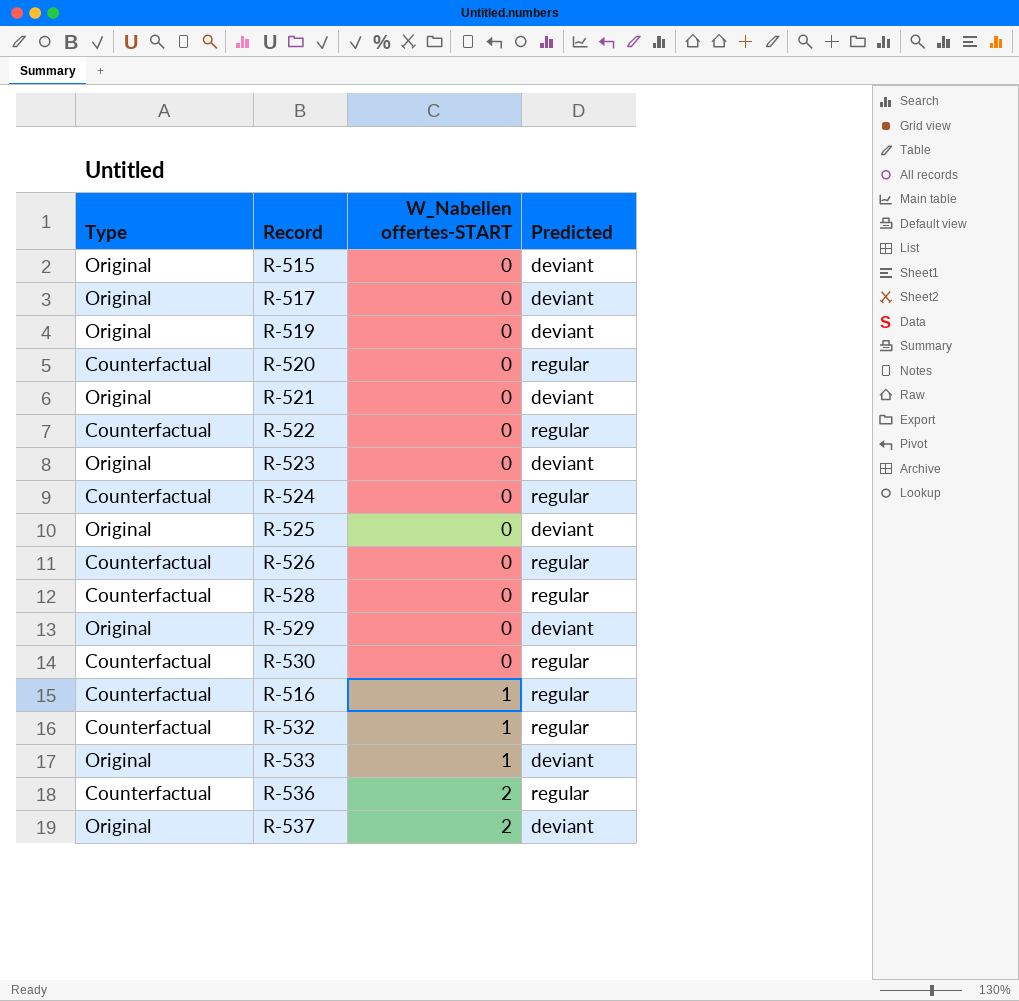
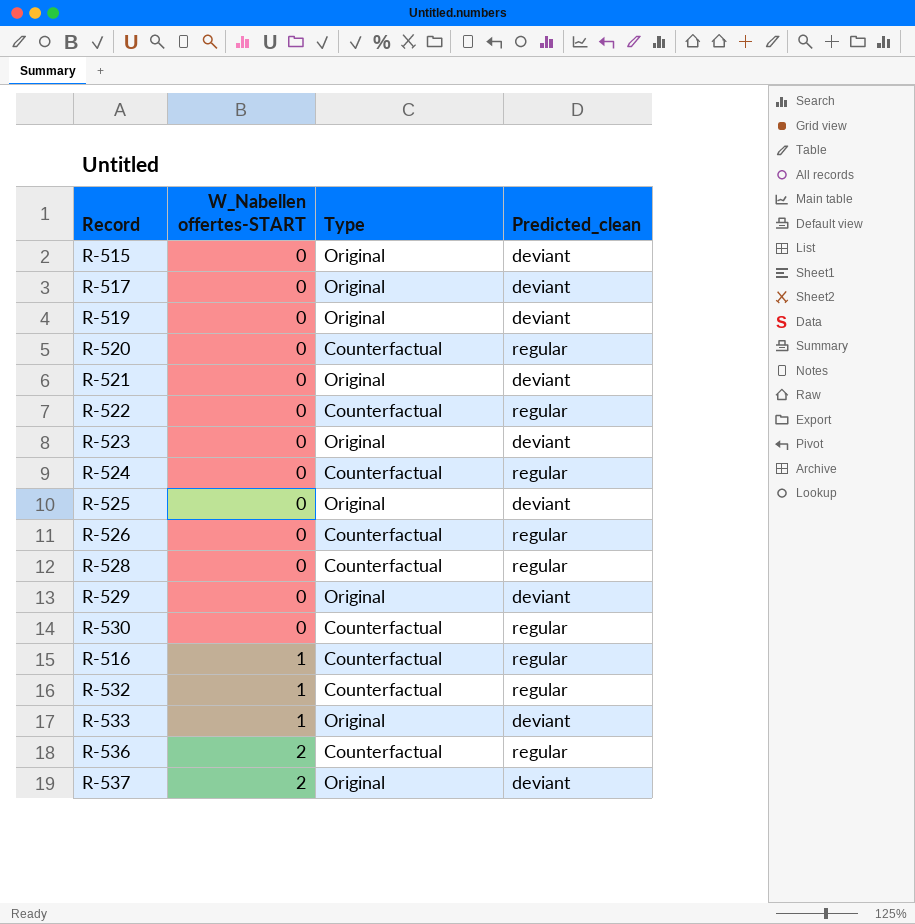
column Type | position: 1 -> 3
column name: Predicted -> Predicted_clean

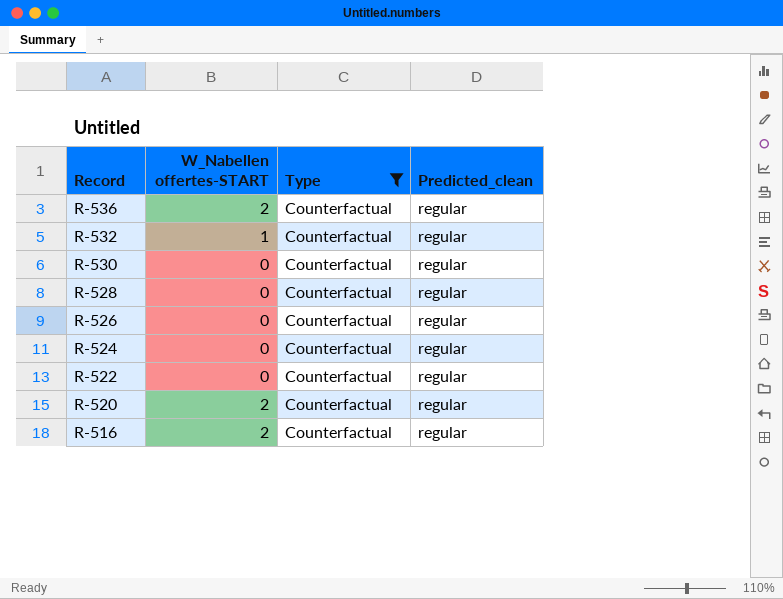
filter: none -> Type = Counterfactual
row order: W_Nabellen offertes-START ascending -> Record descending
R-520 | W_Nabellen offertes-START: 0 -> 2
R-516 | W_Nabellen offertes-START: 1 -> 2

